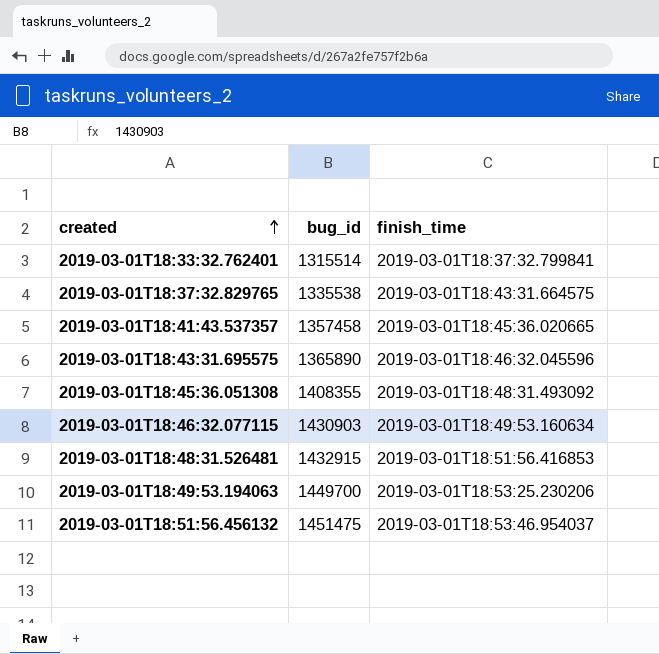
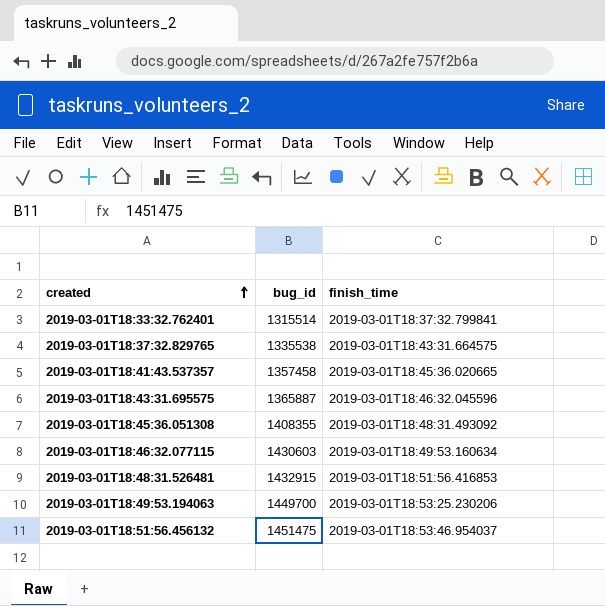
2019-03-01T18:43:31.695575 | bug_id: 1365890 -> 1365887
2019-03-01T18:46:32.077115 | bug_id: 1430903 -> 1430603

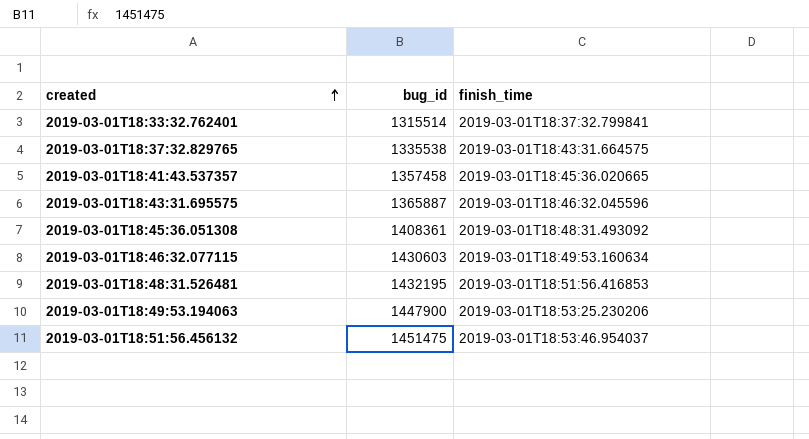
2019-03-01T18:45:36.051308 | bug_id: 1408355 -> 1408361
2019-03-01T18:48:31.526481 | bug_id: 1432915 -> 1432195
2019-03-01T18:49:53.194063 | bug_id: 1449700 -> 1447900

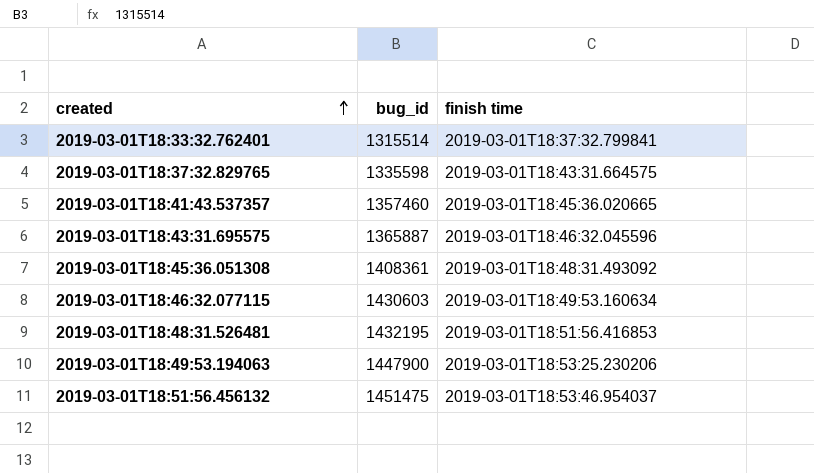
column name: finish_time -> finish time
2019-03-01T18:37:32.829765 | bug_id: 1335538 -> 1335598
2019-03-01T18:41:43.537357 | bug_id: 1357458 -> 1357460

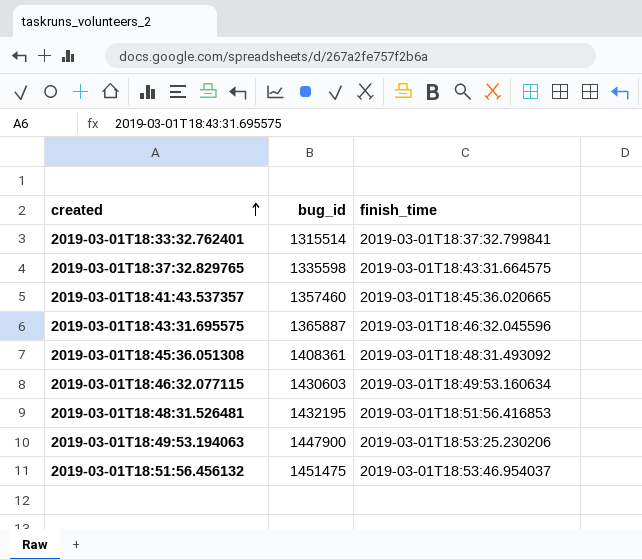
column name: finish time -> finish_time

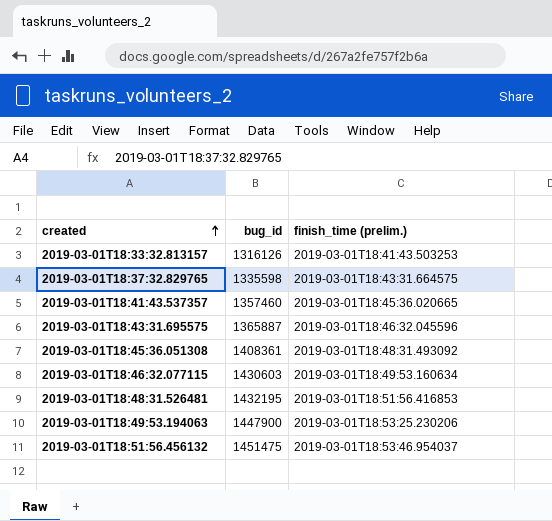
column name: finish_time -> finish_time (prelim.)
row 2019-03-01T18:33:32.762401: 1315514 | 2019-03-01T18:37:32.799841 -> none
row 2019-03-01T18:33:32.813157: none -> 1316126 | 2019-03-01T18:41:43.503253

